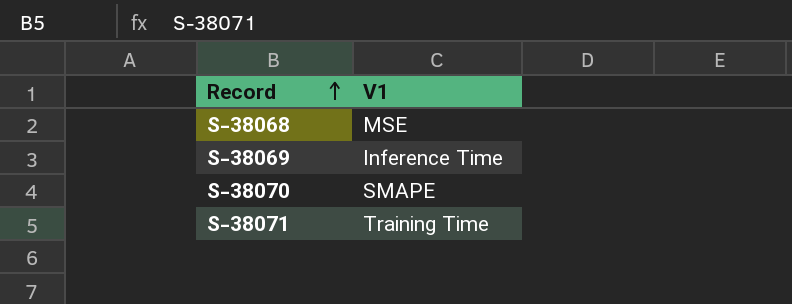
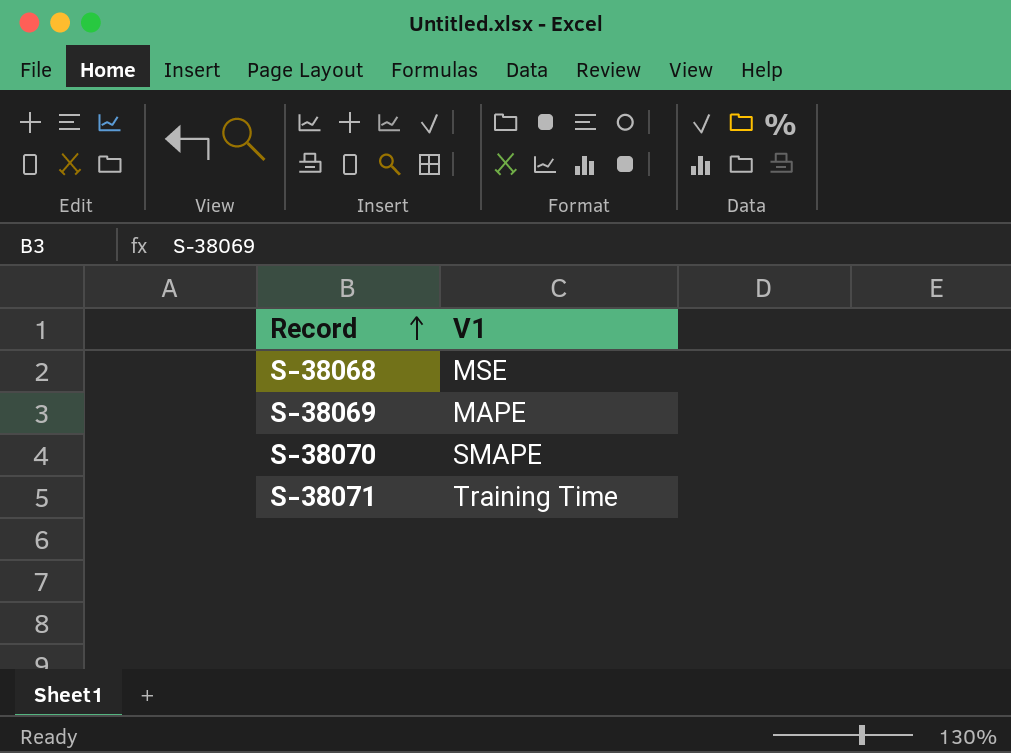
S-38069 | V1: Inference Time -> MAPE

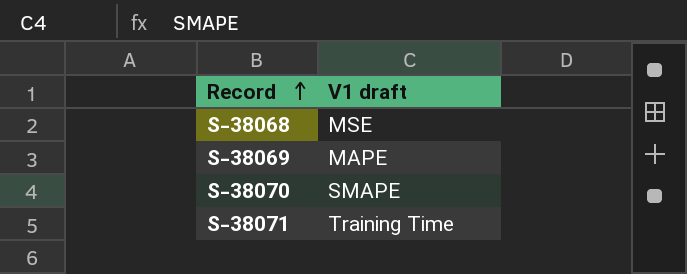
column name: V1 -> V1 draft

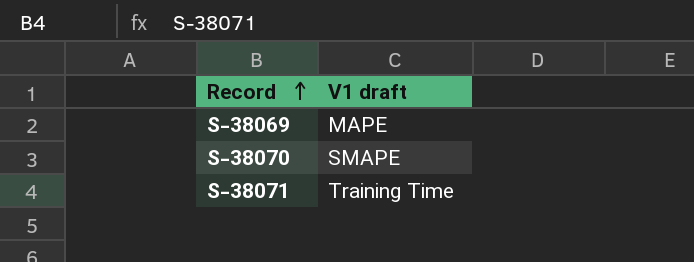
row S-38068: MSE -> none

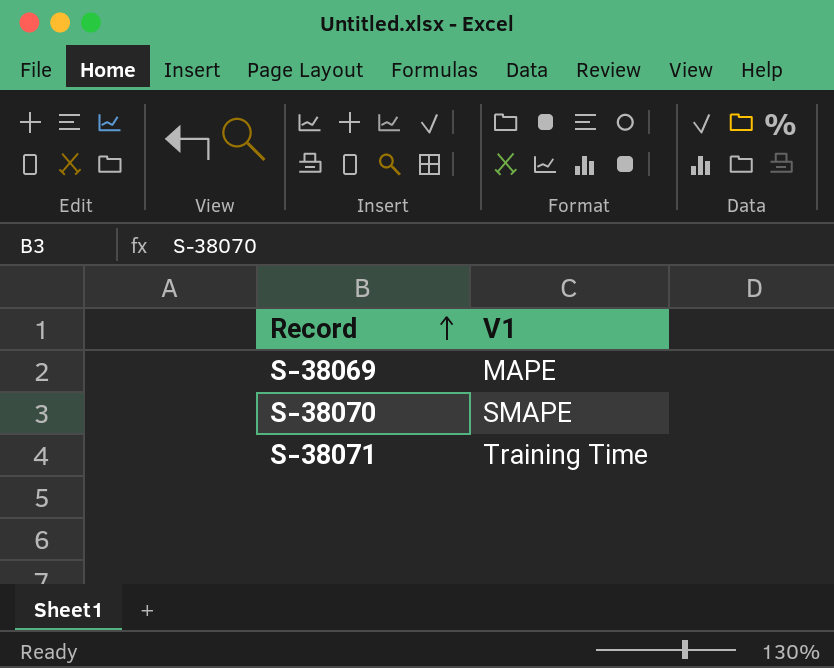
column name: V1 draft -> V1

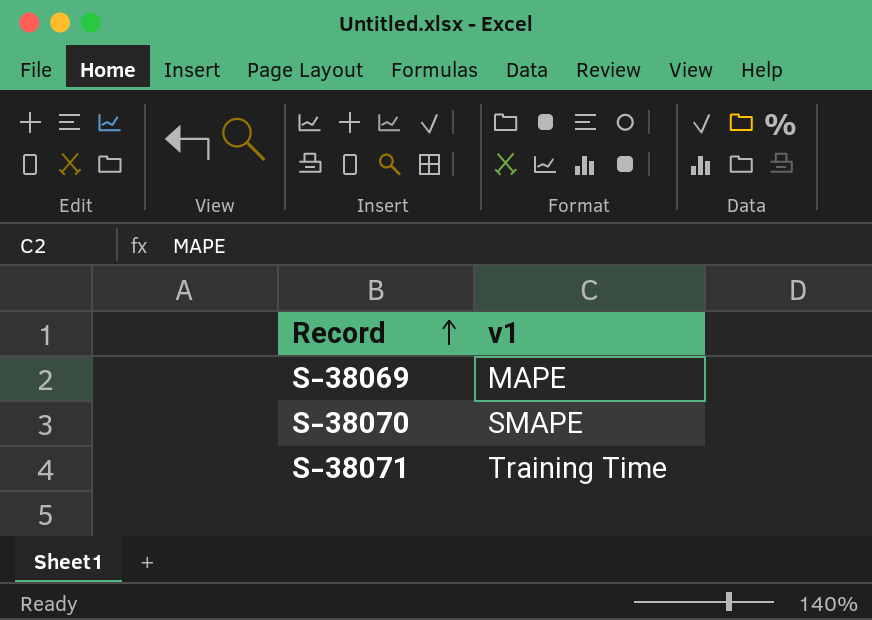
column name: V1 -> v1

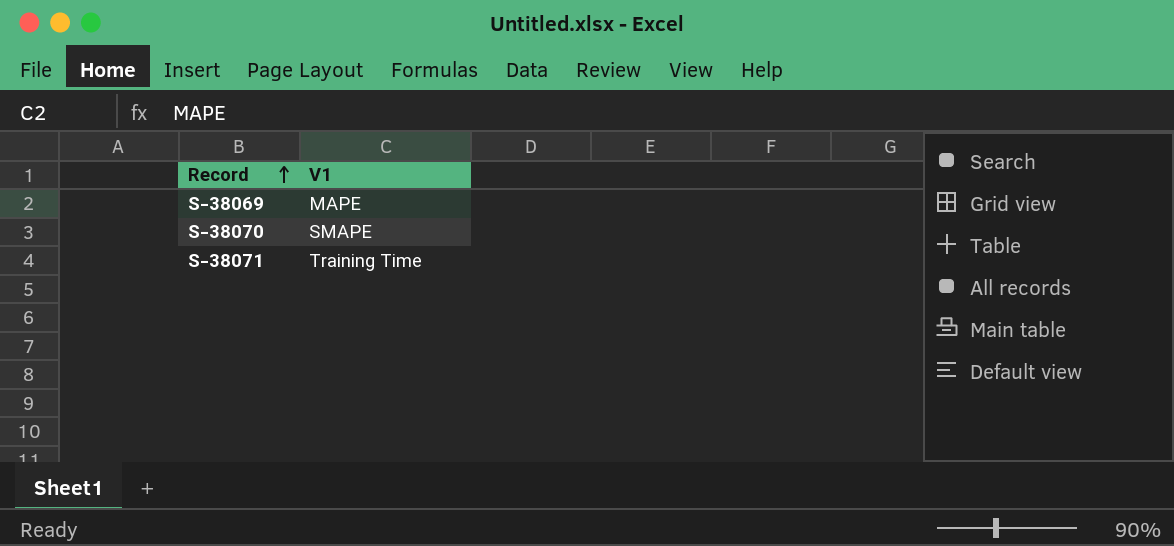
column name: v1 -> V1

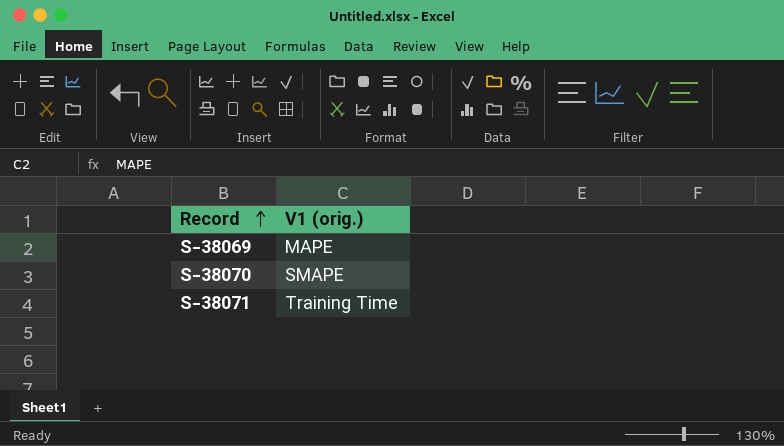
column name: V1 -> V1 (orig.)

